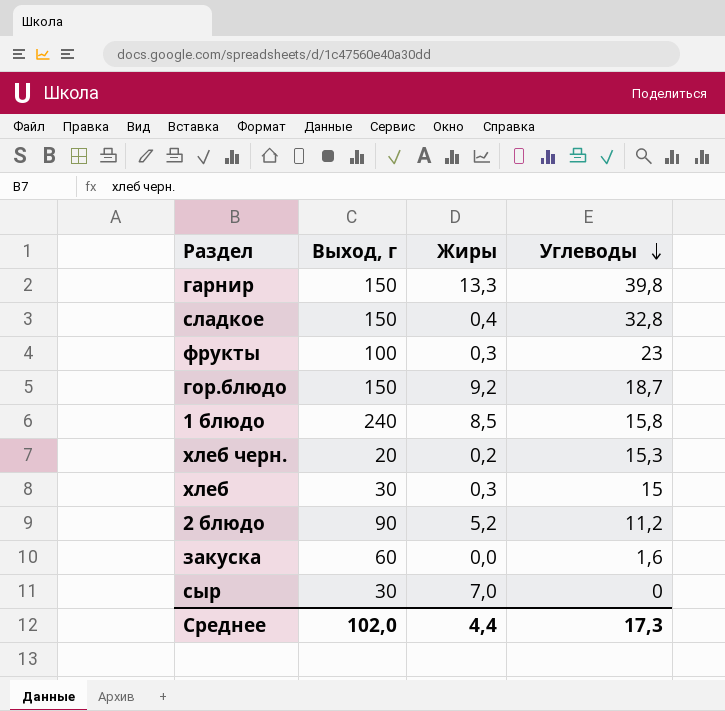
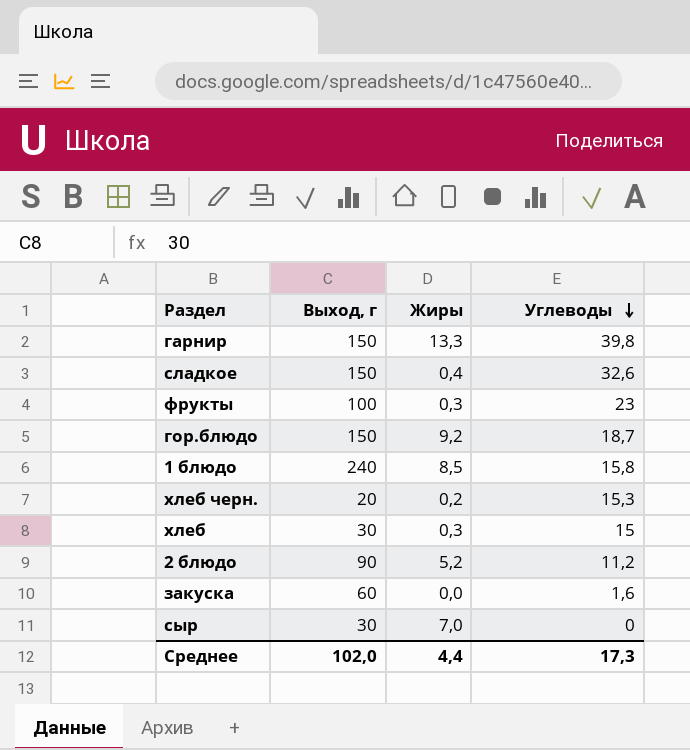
сладкое | Углеводы: 32,8 -> 32,6

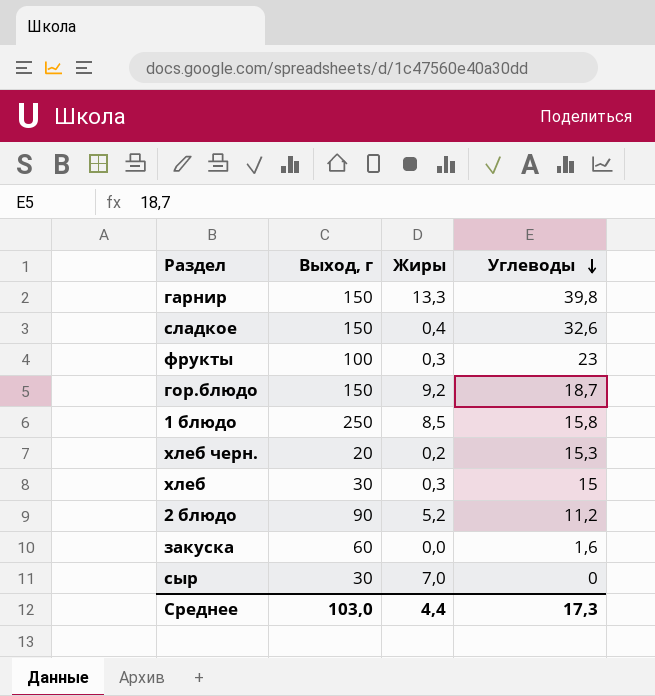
1 блюдо | Выход, г: 240 -> 250
Среднее | Выход, г: 102,0 -> 103,0

